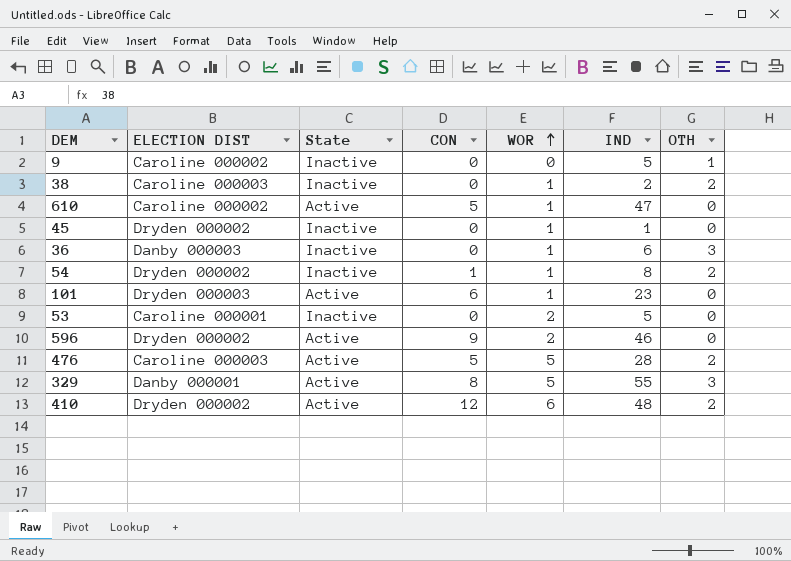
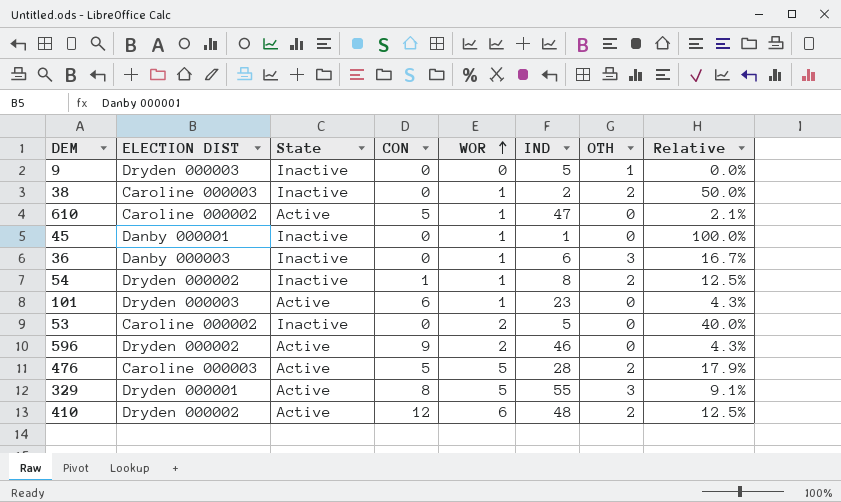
column Relative | formula: none -> [WOR] / [IND]
9 | ELECTION DIST: Caroline 000002 -> Dryden 000003
45 | ELECTION DIST: Dryden 000002 -> Danby 000001
53 | ELECTION DIST: Caroline 000001 -> Caroline 000002
329 | ELECTION DIST: Danby 000001 -> Dryden 000001

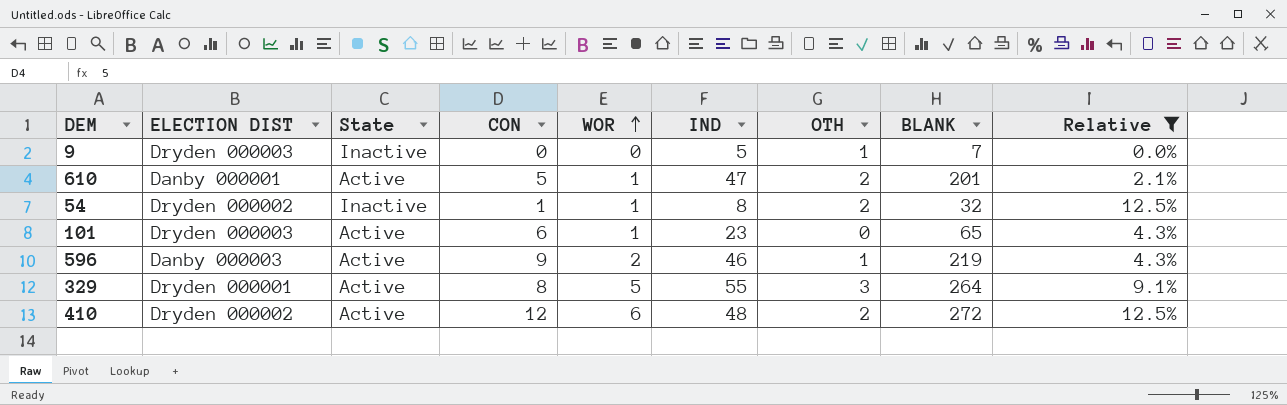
filter: none -> Relative <= 12.5%
column BLANK | position: none -> 8
610 | ELECTION DIST: Caroline 000002 -> Danby 000001
610 | OTH: 0 -> 2
596 | ELECTION DIST: Dryden 000002 -> Danby 000003
596 | OTH: 0 -> 1

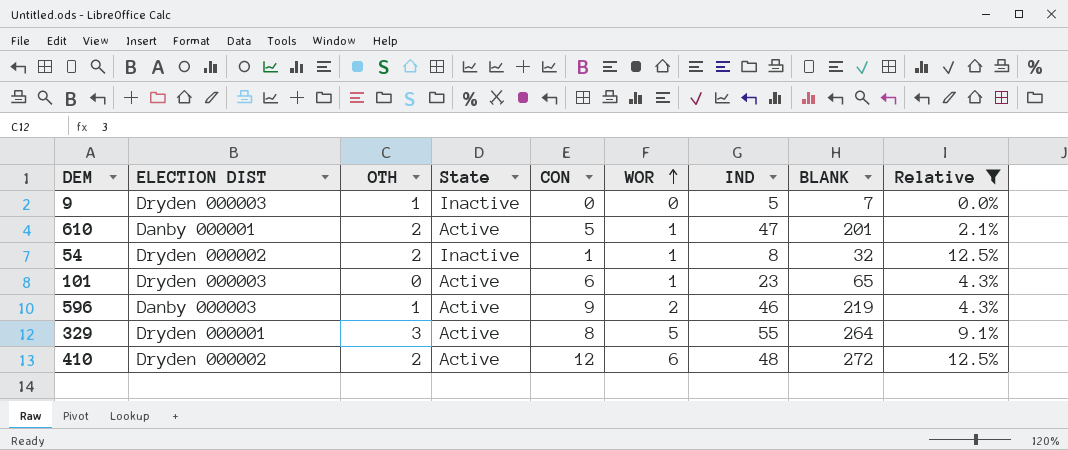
column OTH | position: 7 -> 3

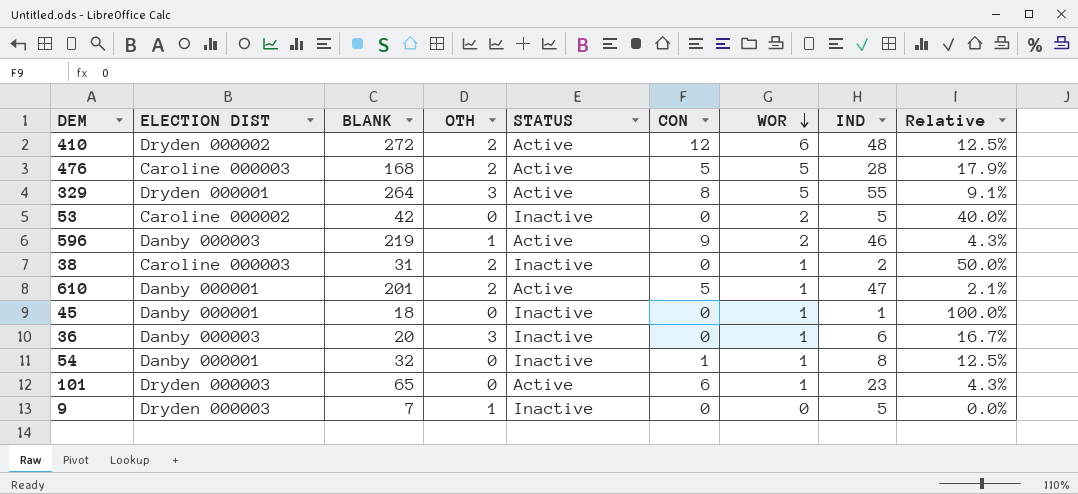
filter: Relative <= 12.5% -> none
row order: WOR ascending -> WOR descending
column BLANK | position: 8 -> 3
column name: State -> STATUS
54 | ELECTION DIST: Dryden 000002 -> Danby 000001
54 | OTH: 2 -> 0

